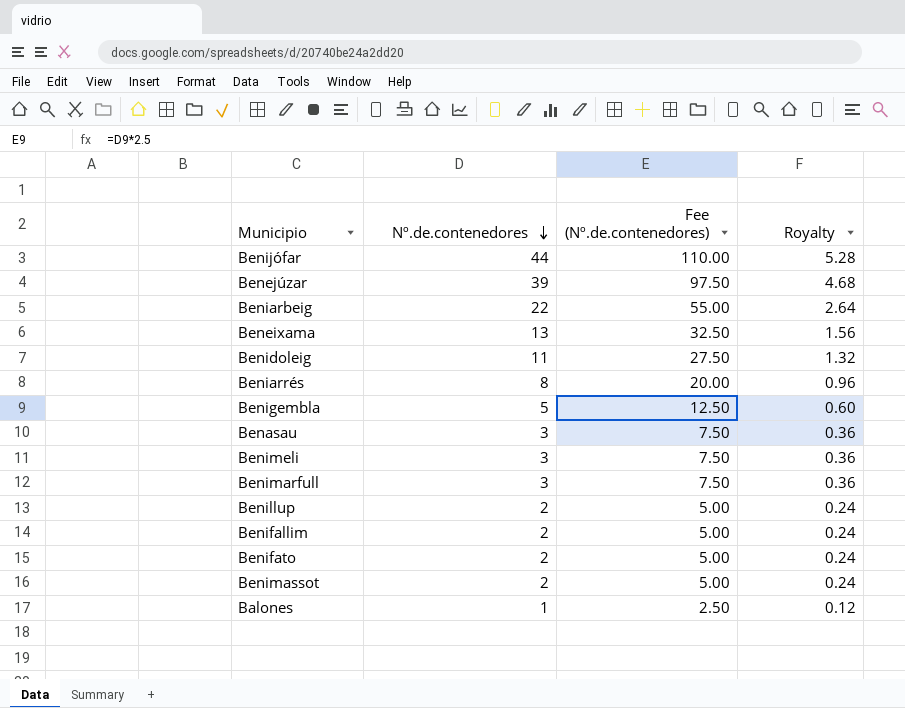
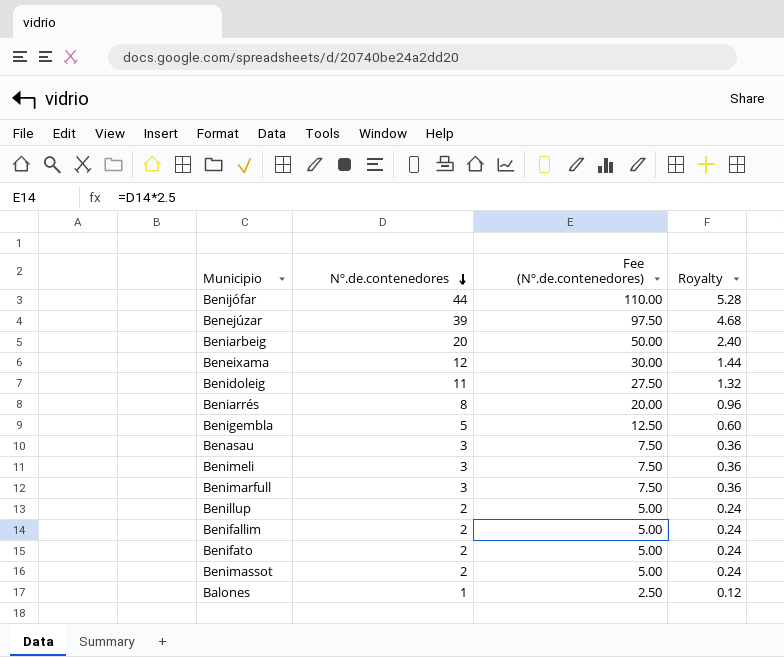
Beniarbeig | Nº.de.contenedores: 22 -> 20
Beniarbeig | Fee (Nº.de.contenedores): 55.00 -> 50.00
Beniarbeig | Royalty: 2.64 -> 2.40
Beneixama | Nº.de.contenedores: 13 -> 12
Beneixama | Fee (Nº.de.contenedores): 32.50 -> 30.00
Beneixama | Royalty: 1.56 -> 1.44

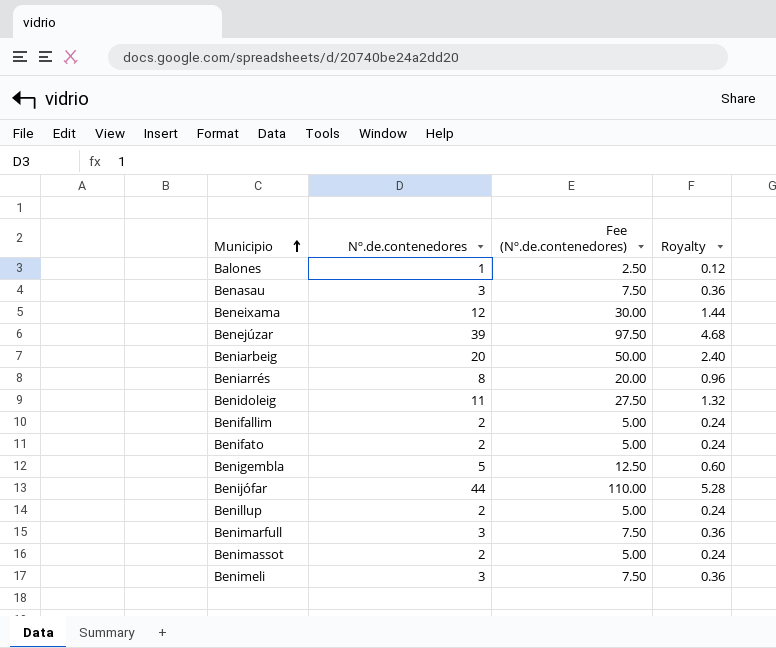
row order: Nº.de.contenedores descending -> Municipio ascending

